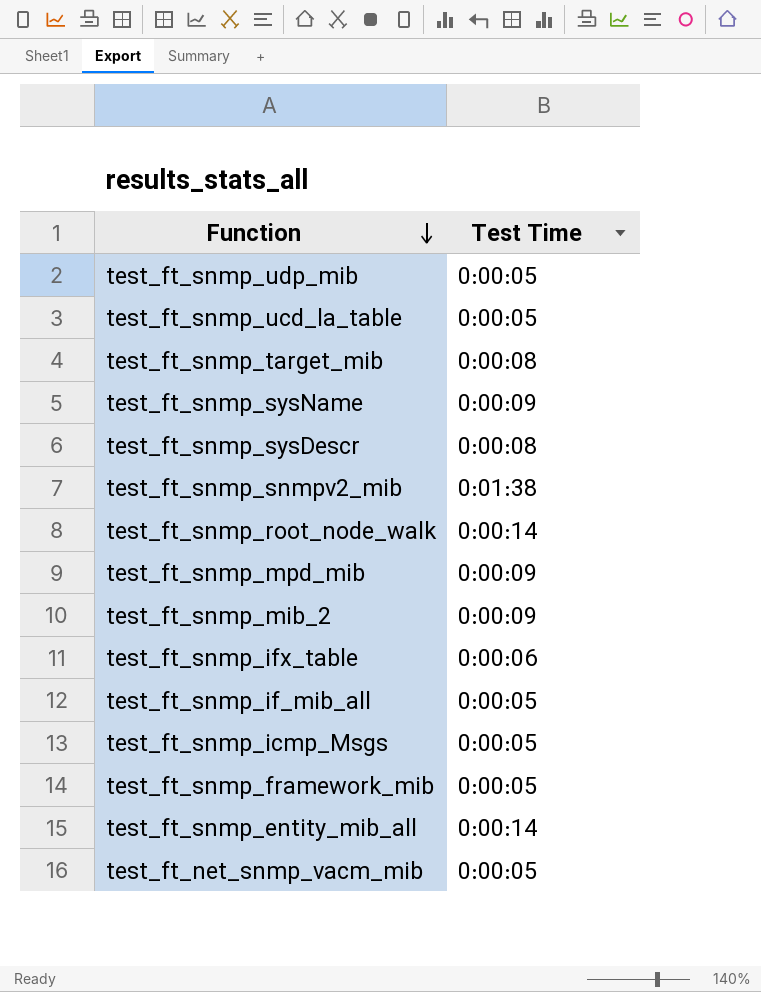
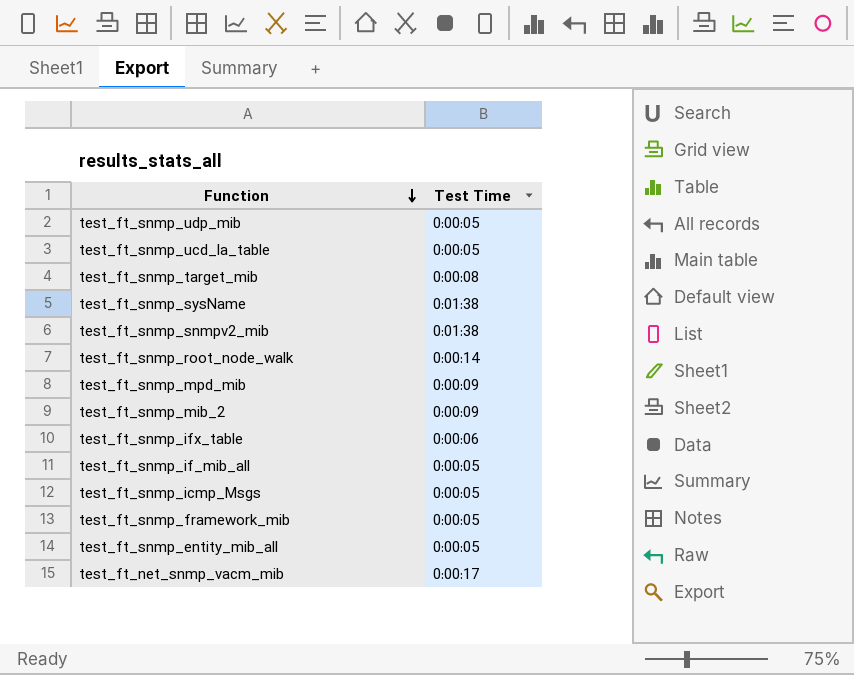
row test_ft_snmp_sysDescr: 0:00:08 -> none
test_ft_snmp_sysName | Test Time: 0:00:09 -> 0:01:38
test_ft_snmp_entity_mib_all | Test Time: 0:00:14 -> 0:00:05
test_ft_net_snmp_vacm_mib | Test Time: 0:00:05 -> 0:00:17

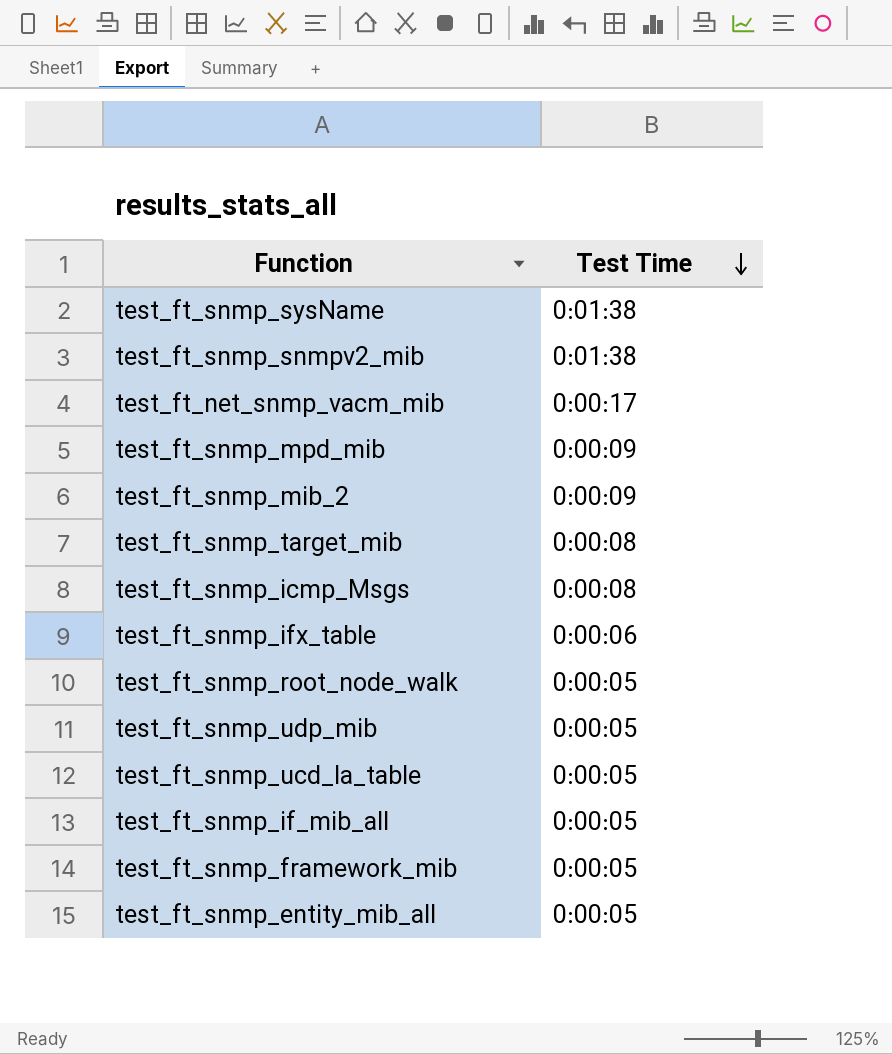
row order: Function descending -> Test Time descending
test_ft_snmp_icmp_Msgs | Test Time: 0:00:05 -> 0:00:08
test_ft_snmp_root_node_walk | Test Time: 0:00:14 -> 0:00:05

